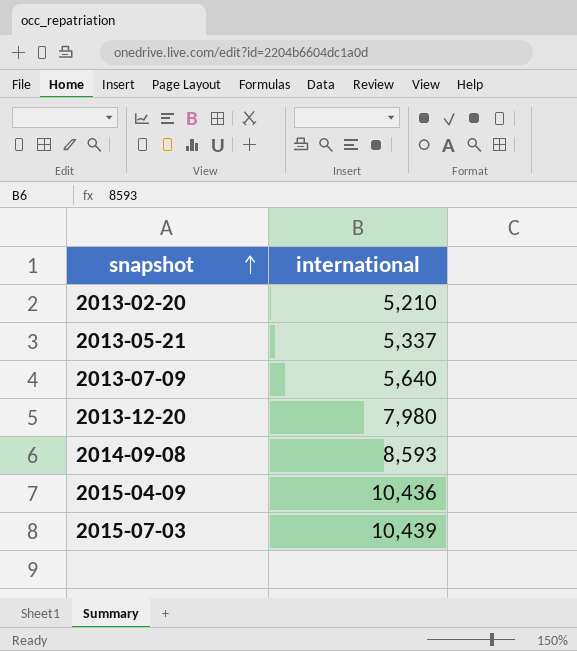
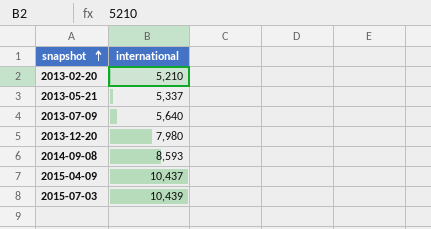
2015-04-09 | international: 10,436 -> 10,437

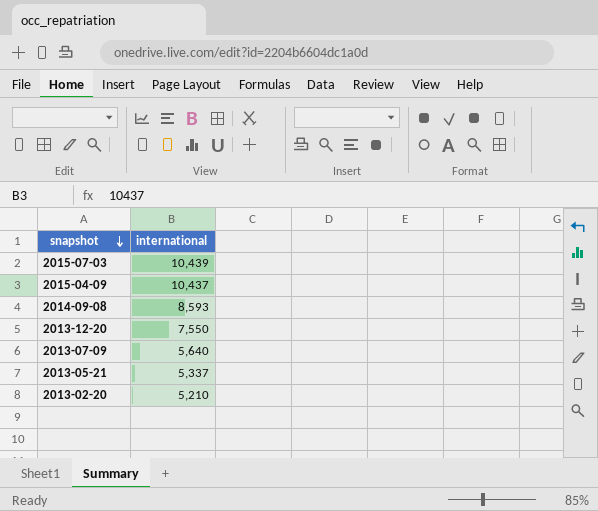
row order: snapshot ascending -> snapshot descending
2013-12-20 | international: 7,980 -> 7,550

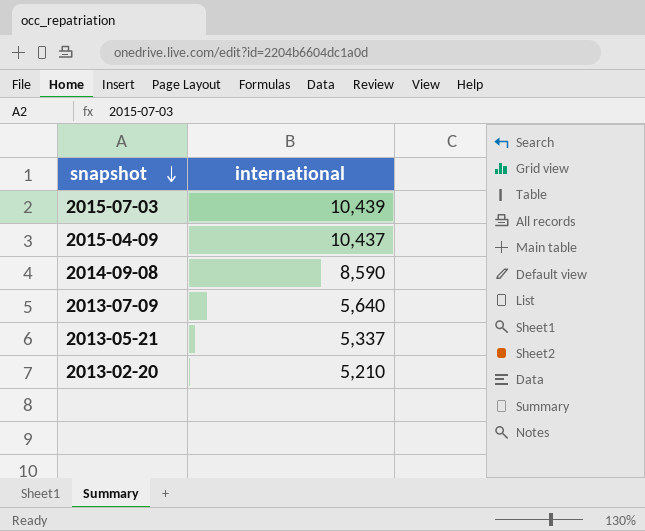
row 2013-12-20: 7,550 -> none
2014-09-08 | international: 8,593 -> 8,590

